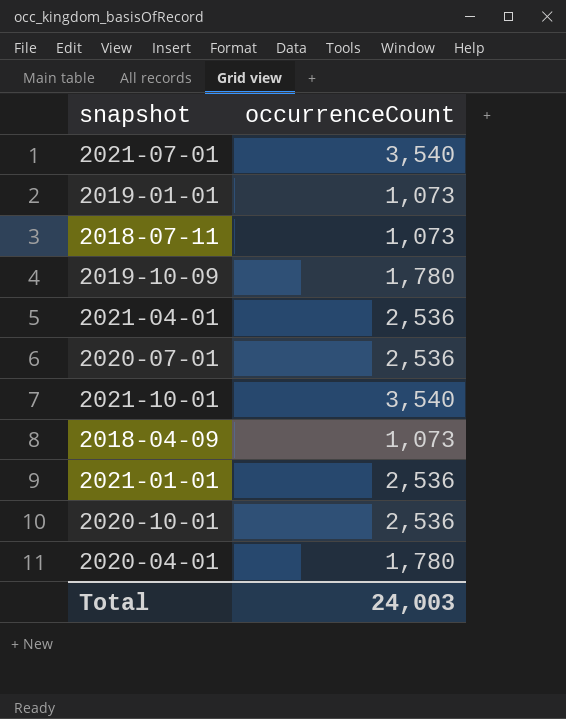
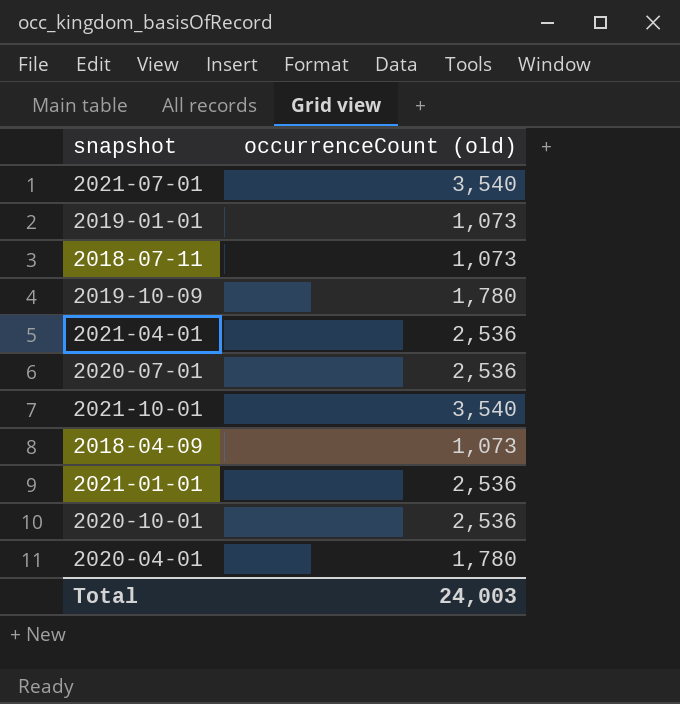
column name: occurrenceCount -> occurrenceCount (old)

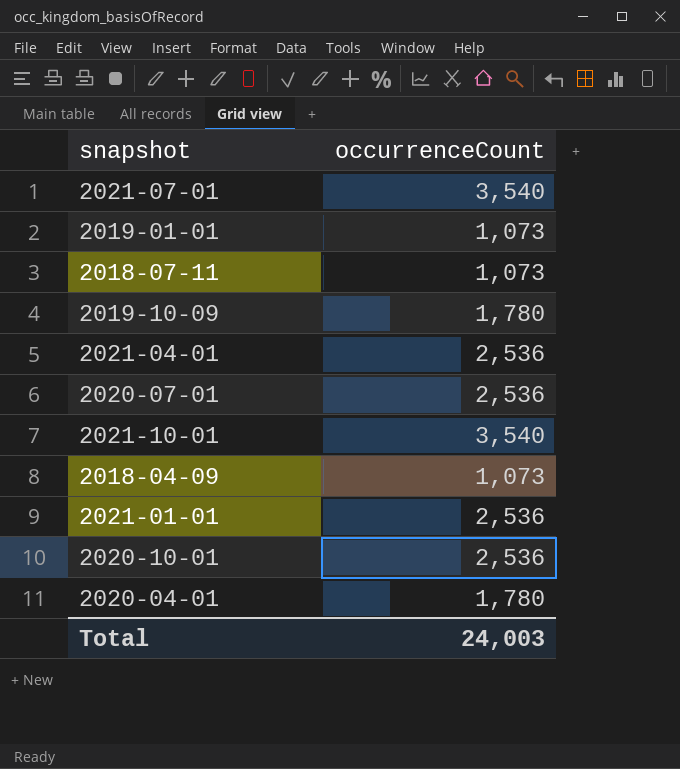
column name: occurrenceCount (old) -> occurrenceCount

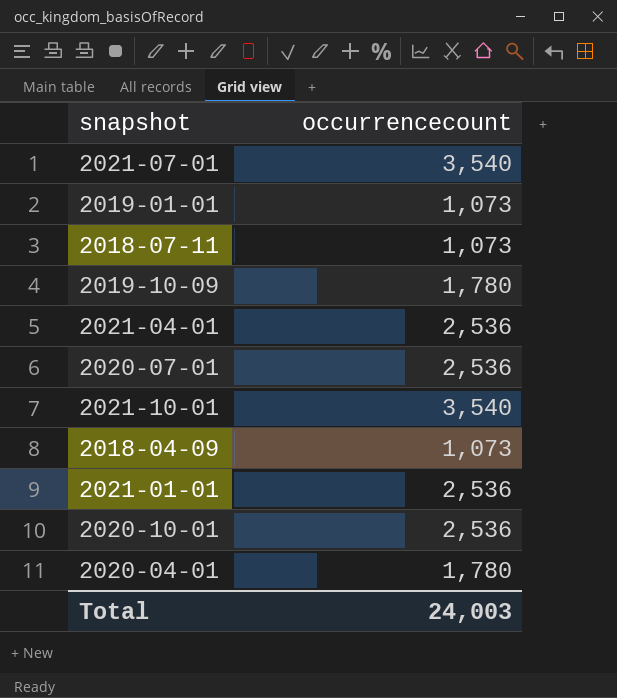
column name: occurrenceCount -> occurrencecount

